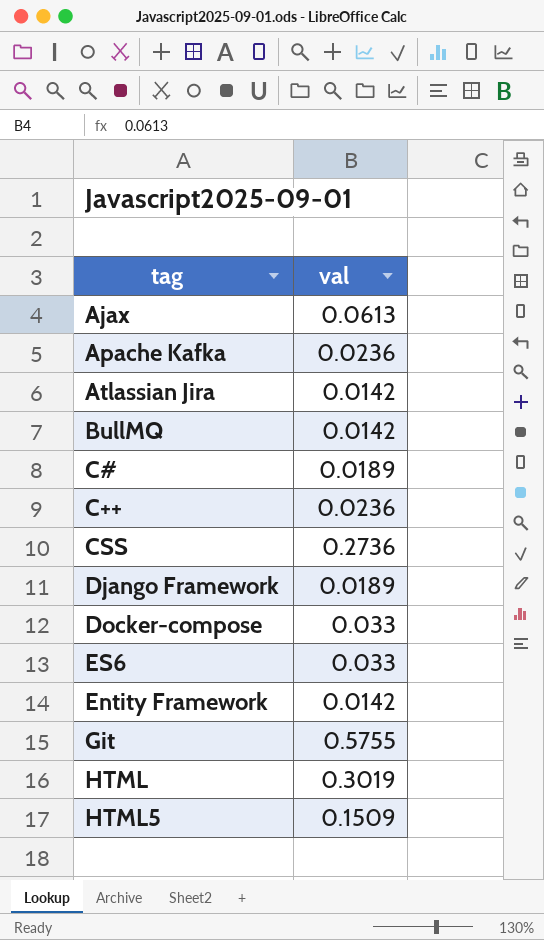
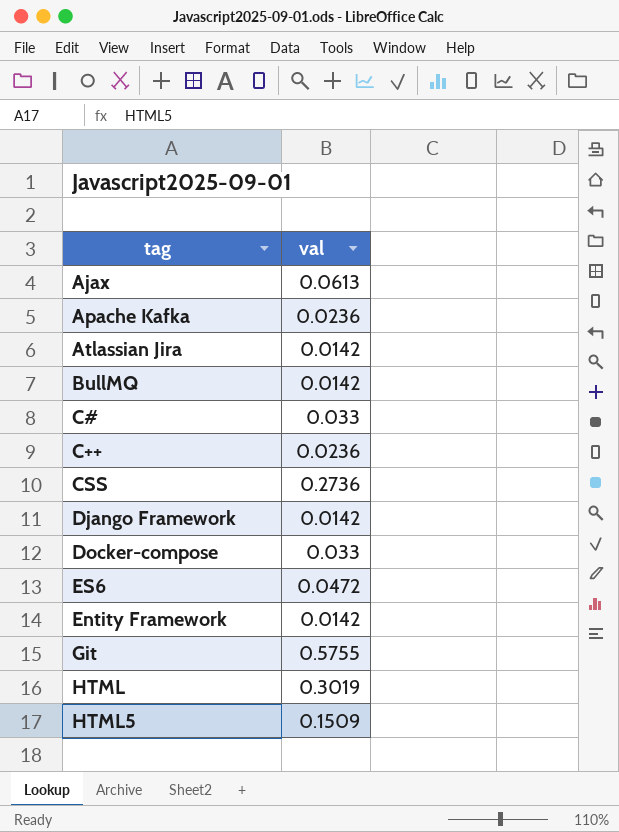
C# | val: 0.0189 -> 0.033
Django Framework | val: 0.0189 -> 0.0142
ES6 | val: 0.033 -> 0.0472

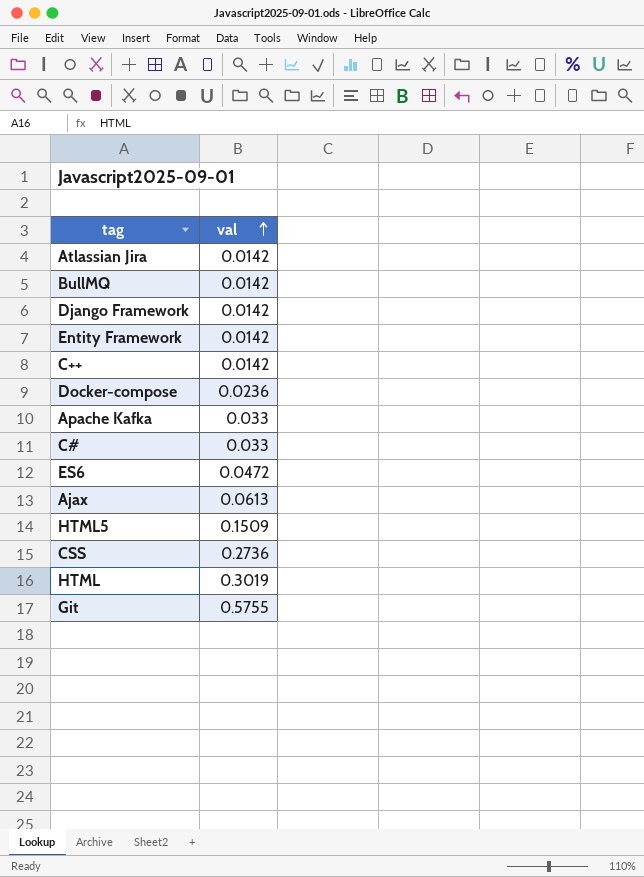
row order: none -> val ascending
C++ | val: 0.0236 -> 0.0142
Docker-compose | val: 0.033 -> 0.0236
Apache Kafka | val: 0.0236 -> 0.033

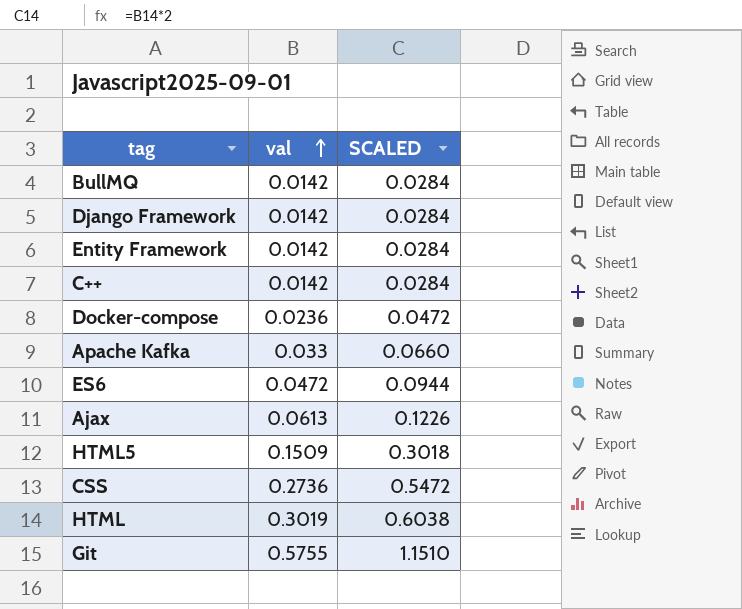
column SCALED | formula: none -> [val] * 2
row Atlassian Jira: 0.0142 -> none
row C#: 0.033 -> none

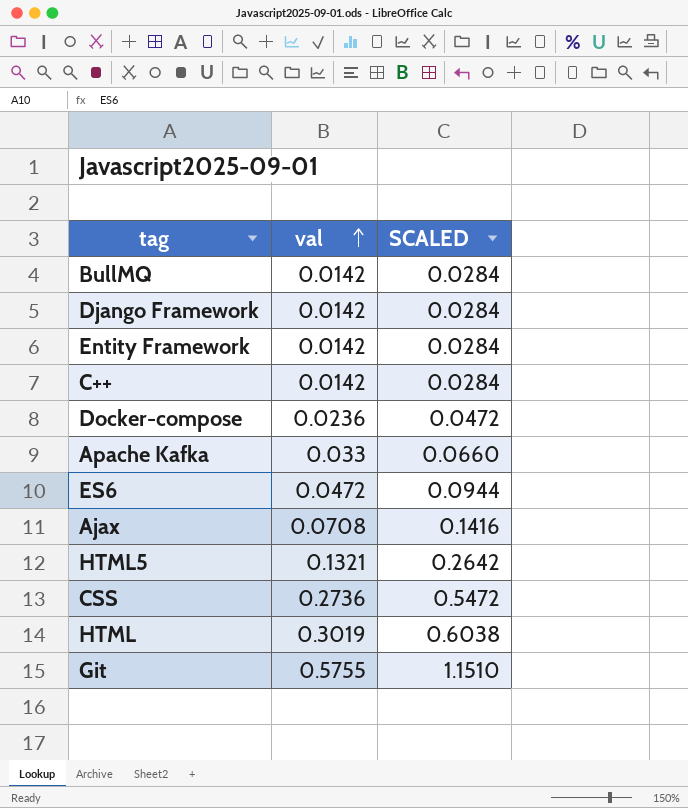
Ajax | val: 0.0613 -> 0.0708
Ajax | SCALED: 0.1226 -> 0.1416
HTML5 | val: 0.1509 -> 0.1321
HTML5 | SCALED: 0.3018 -> 0.2642

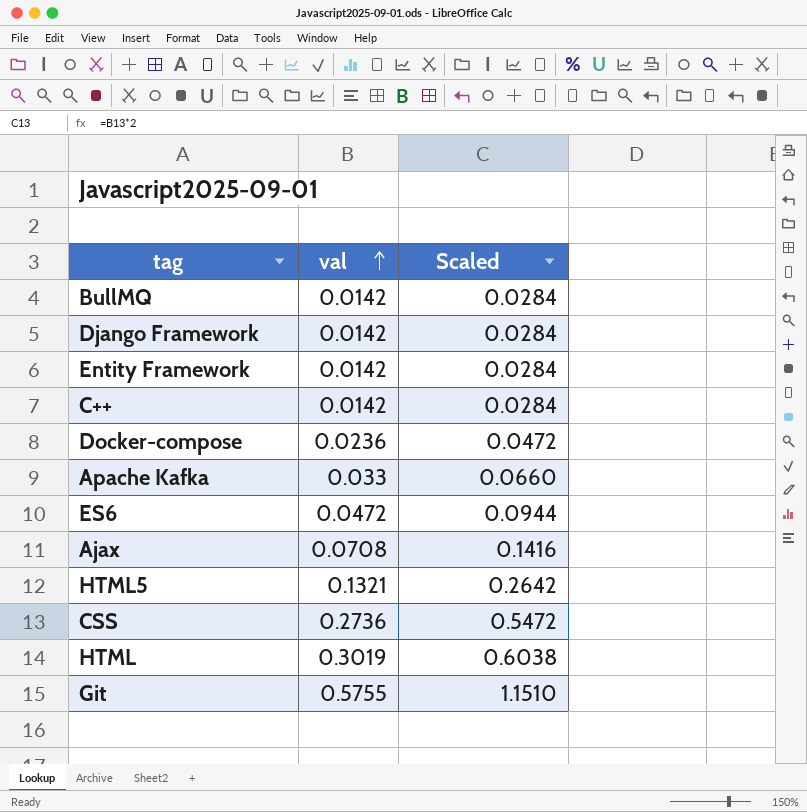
column name: SCALED -> Scaled

